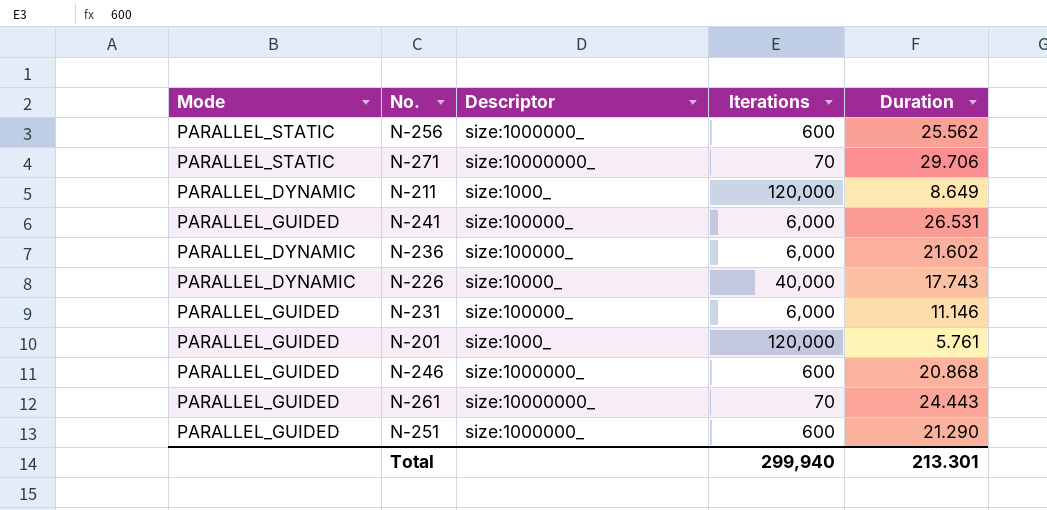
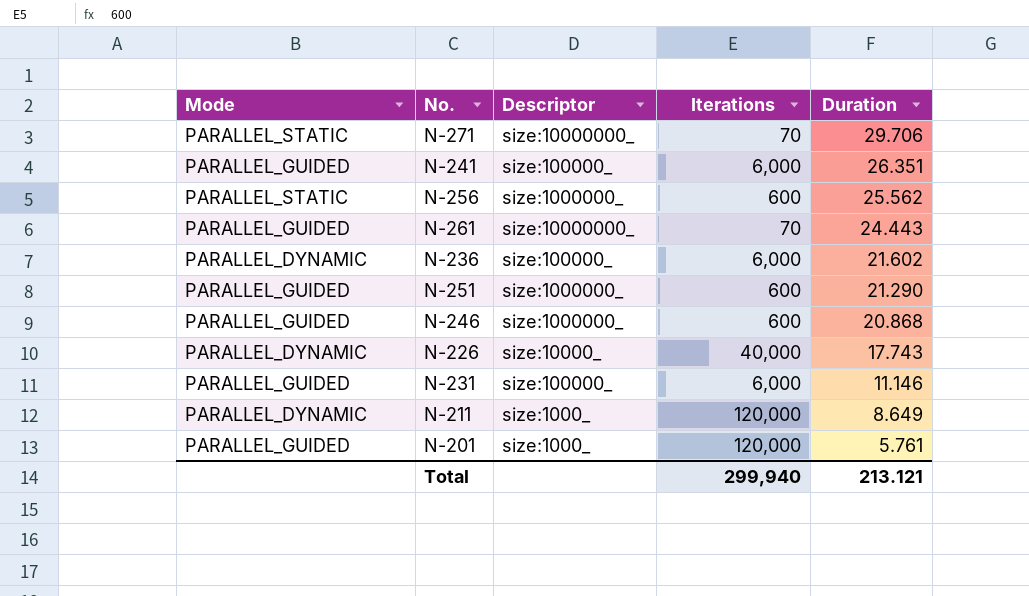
row order: none -> Duration descending
N-241 | Duration: 26.531 -> 26.351
Total | Duration: 213.301 -> 213.121

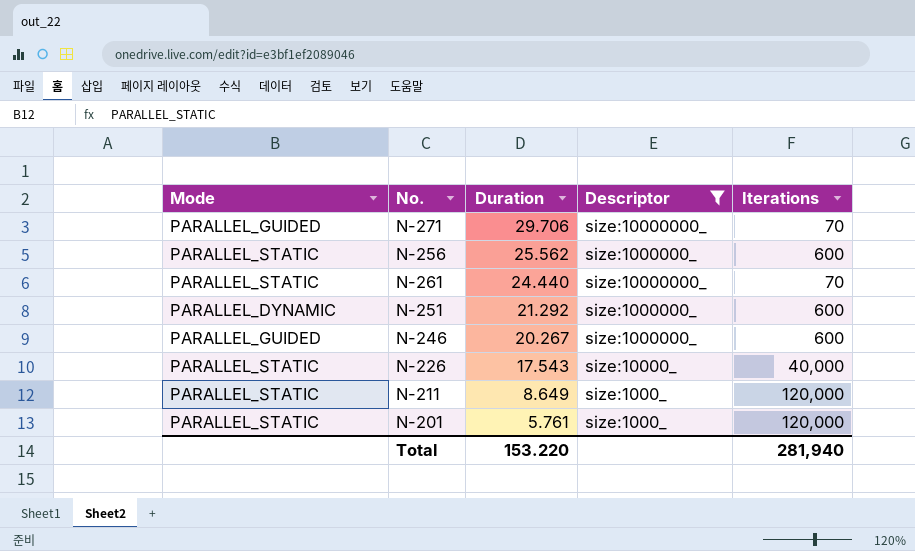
filter: none -> Descriptor != size:100000_
column Duration | position: 5 -> 3
N-271 | Mode: PARALLEL_STATIC -> PARALLEL_GUIDED
N-261 | Mode: PARALLEL_GUIDED -> PARALLEL_STATIC
N-261 | Duration: 24.443 -> 24.440
N-251 | Mode: PARALLEL_GUIDED -> PARALLEL_DYNAMIC
N-251 | Duration: 21.290 -> 21.292
N-246 | Duration: 20.868 -> 20.267
N-226 | Mode: PARALLEL_DYNAMIC -> PARALLEL_STATIC
N-226 | Duration: 17.743 -> 17.543
N-211 | Mode: PARALLEL_DYNAMIC -> PARALLEL_STATIC
N-201 | Mode: PARALLEL_GUIDED -> PARALLEL_STATIC
Total | Duration: 213.121 -> 153.220
Total | Iterations: 299,940 -> 281,940

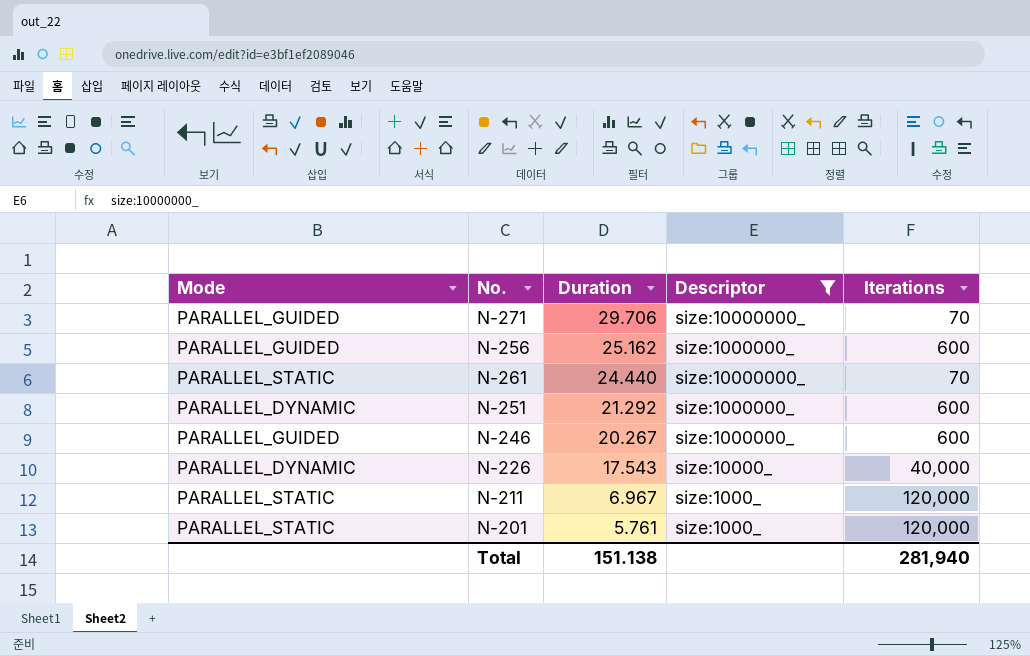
N-256 | Mode: PARALLEL_STATIC -> PARALLEL_GUIDED
N-256 | Duration: 25.562 -> 25.162
N-226 | Mode: PARALLEL_STATIC -> PARALLEL_DYNAMIC
N-211 | Duration: 8.649 -> 6.967
Total | Duration: 153.220 -> 151.138

